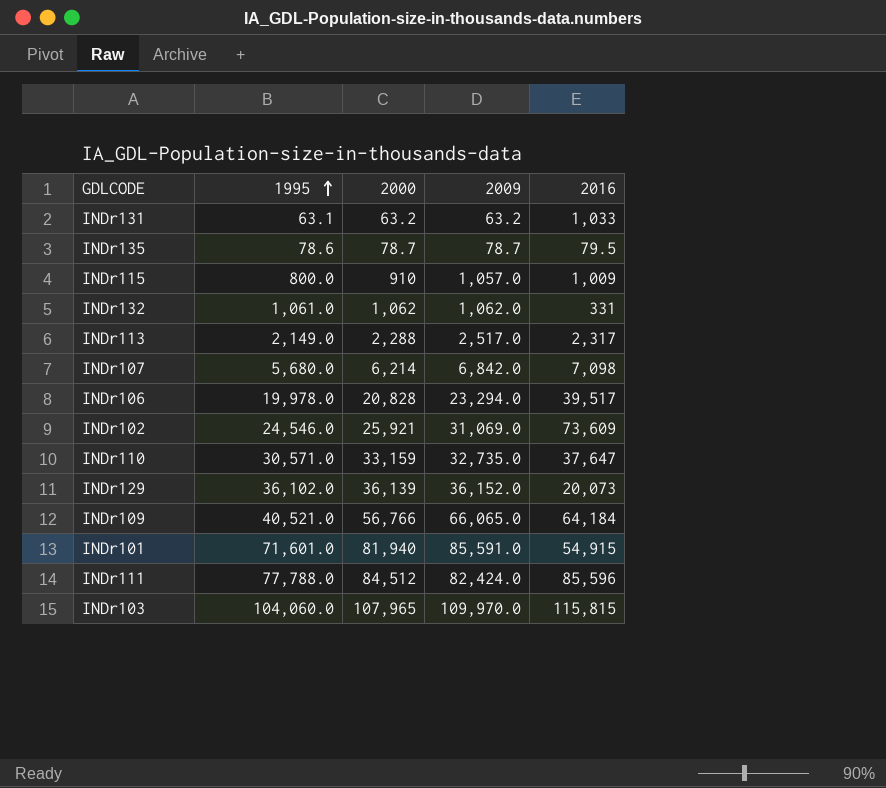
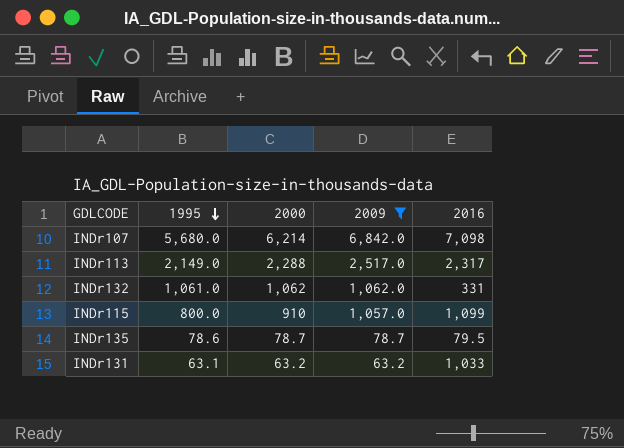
filter: none -> 2009 <= 6,842.0
row order: 1995 ascending -> 1995 descending
INDr115 | 2016: 1,009 -> 1,099

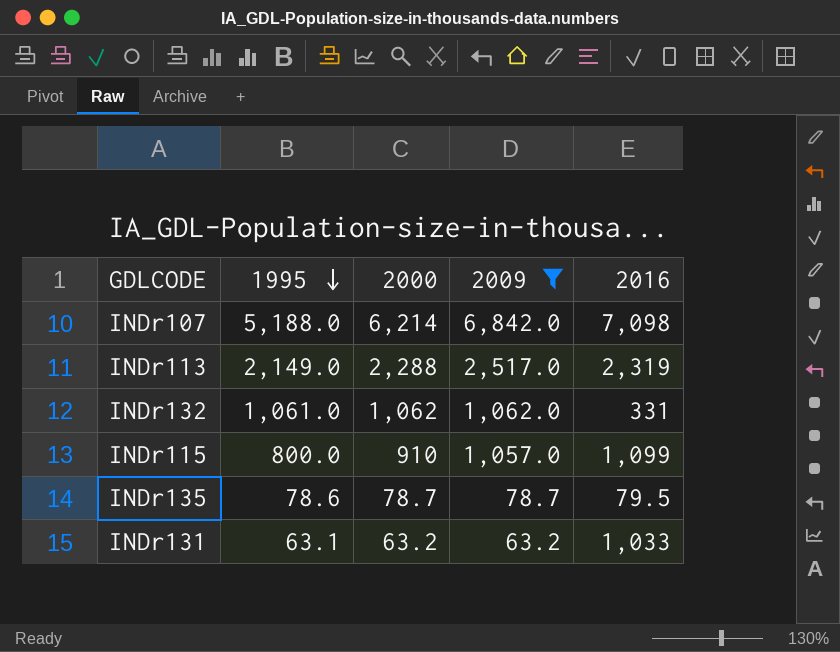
INDr107 | 1995: 5,680.0 -> 5,188.0
INDr113 | 2016: 2,317 -> 2,319

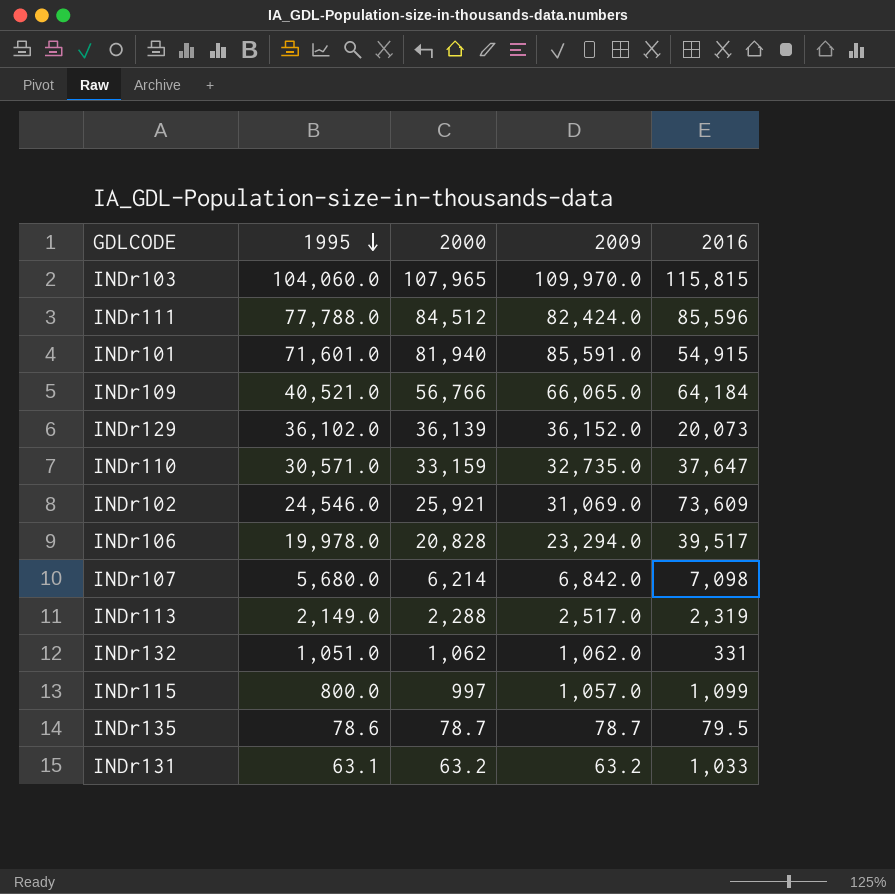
filter: 2009 <= 6,842.0 -> none
INDr107 | 1995: 5,188.0 -> 5,680.0
INDr132 | 1995: 1,061.0 -> 1,051.0
INDr115 | 2000: 910 -> 997

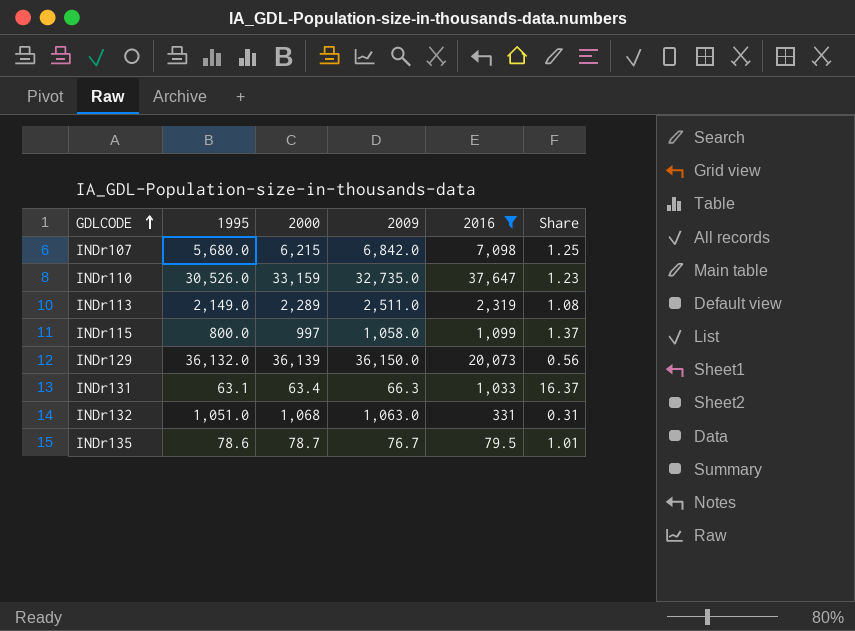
filter: none -> 2016 <= 37,647
row order: 1995 descending -> GDLCODE ascending
column Share | formula: none -> [2016] / [1995]
INDr107 | 2000: 6,214 -> 6,215
INDr110 | 1995: 30,571.0 -> 30,526.0
INDr113 | 2000: 2,288 -> 2,289
INDr113 | 2009: 2,517.0 -> 2,511.0
INDr115 | 2009: 1,057.0 -> 1,058.0
INDr129 | 1995: 36,102.0 -> 36,132.0
INDr129 | 2009: 36,152.0 -> 36,150.0
INDr131 | 2000: 63.2 -> 63.4
INDr131 | 2009: 63.2 -> 66.3
INDr132 | 2000: 1,062 -> 1,068
INDr132 | 2009: 1,062.0 -> 1,063.0
INDr135 | 2009: 78.7 -> 76.7

